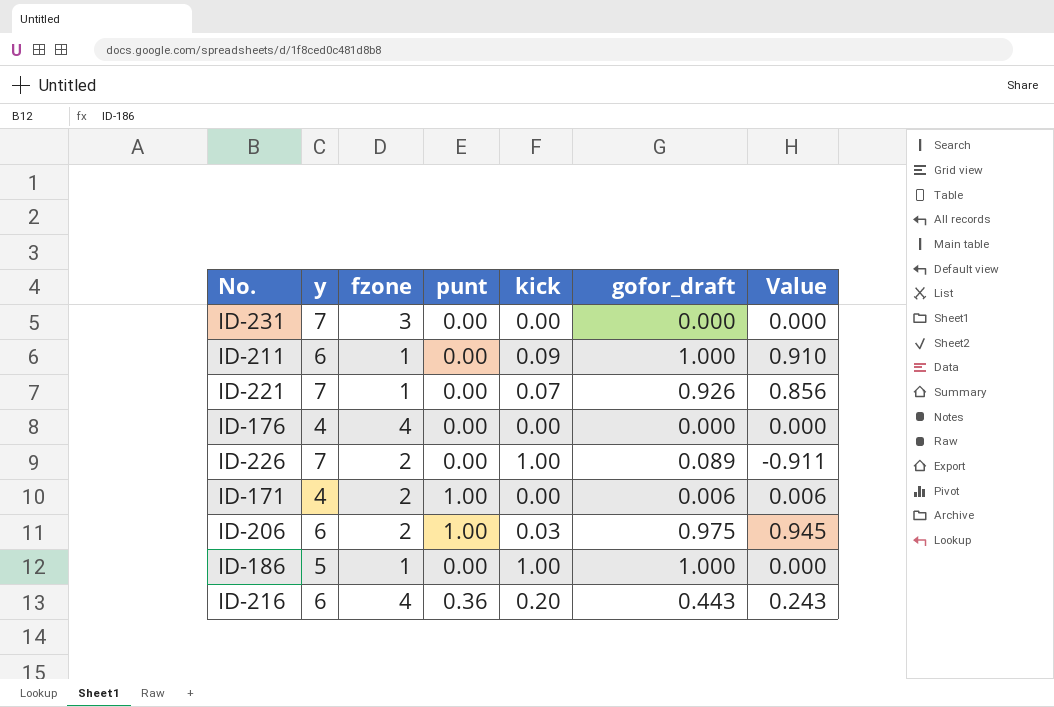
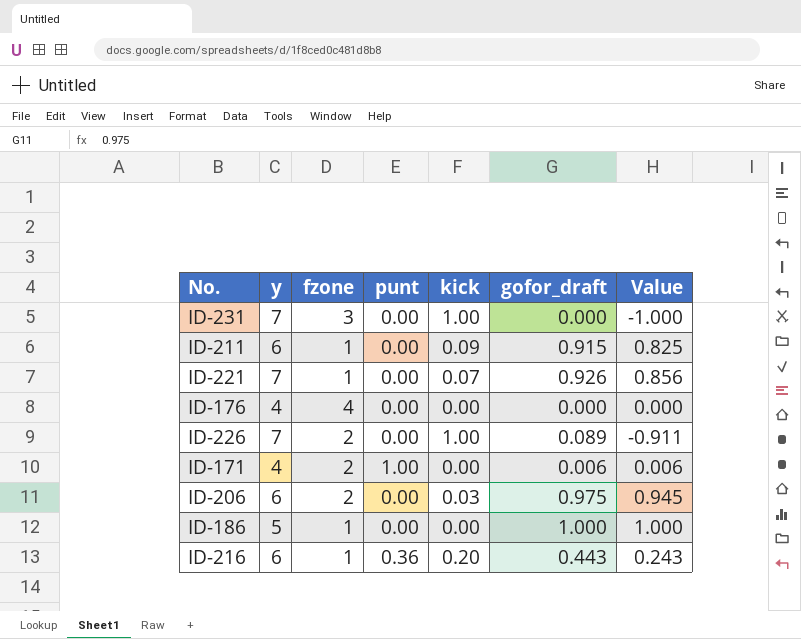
ID-231 | kick: 0.00 -> 1.00
ID-231 | Value: 0.000 -> -1.000
ID-211 | gofor_draft: 1.000 -> 0.915
ID-211 | Value: 0.910 -> 0.825
ID-206 | punt: 1.00 -> 0.00
ID-186 | kick: 1.00 -> 0.00
ID-186 | Value: 0.000 -> 1.000
ID-216 | fzone: 4 -> 1

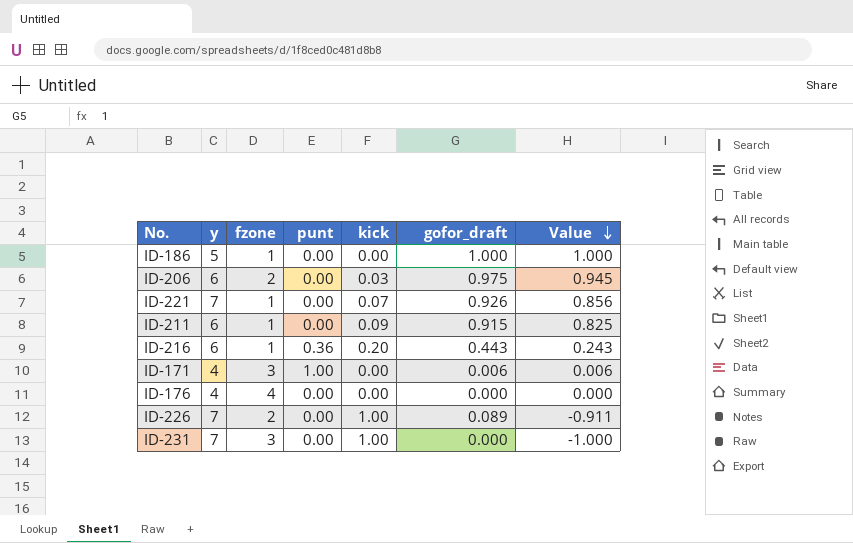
row order: none -> Value descending
ID-171 | fzone: 2 -> 3

